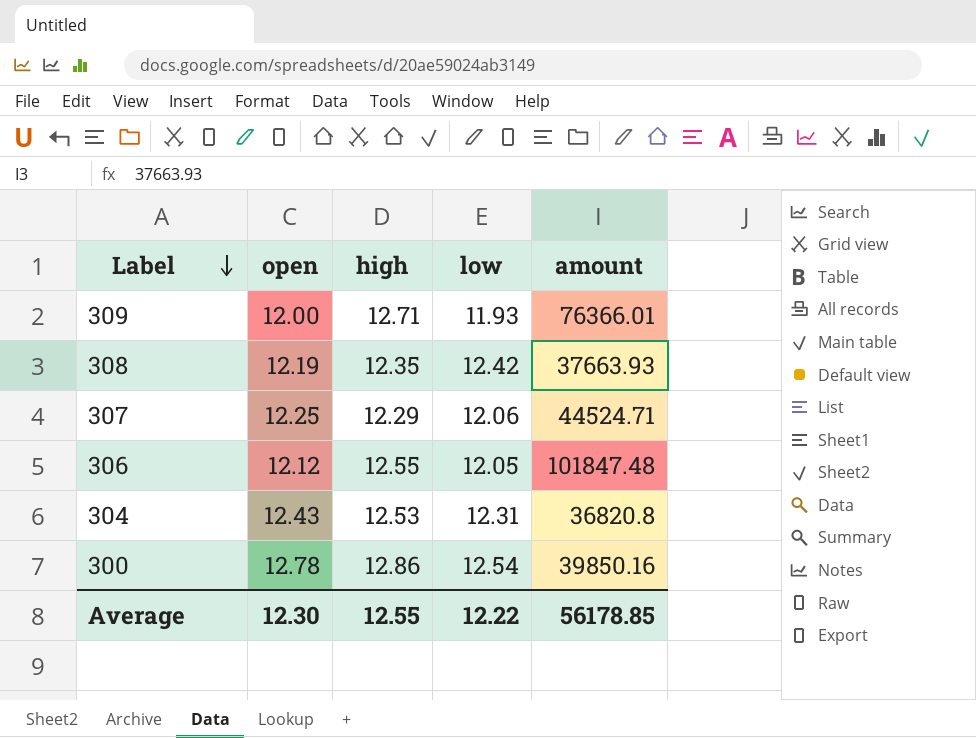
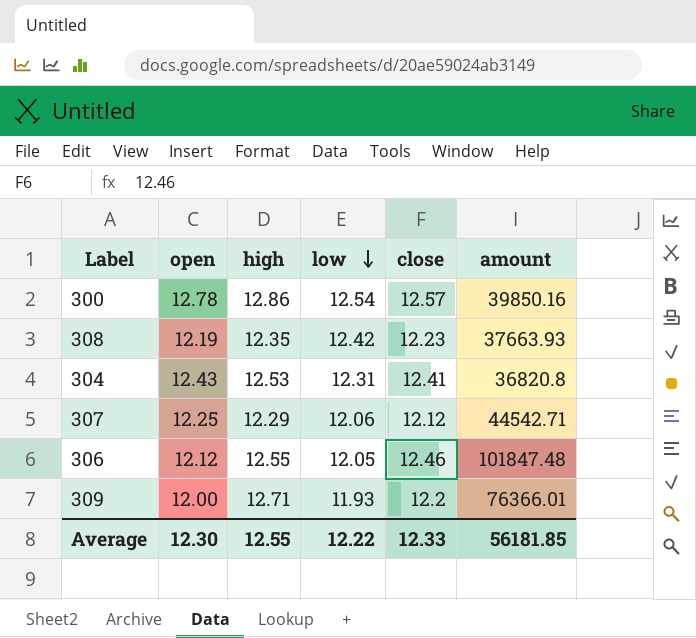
row order: Label descending -> low descending
column close | position: none -> 5
307 | amount: 44524.71 -> 44542.71
Average | amount: 56178.85 -> 56181.85

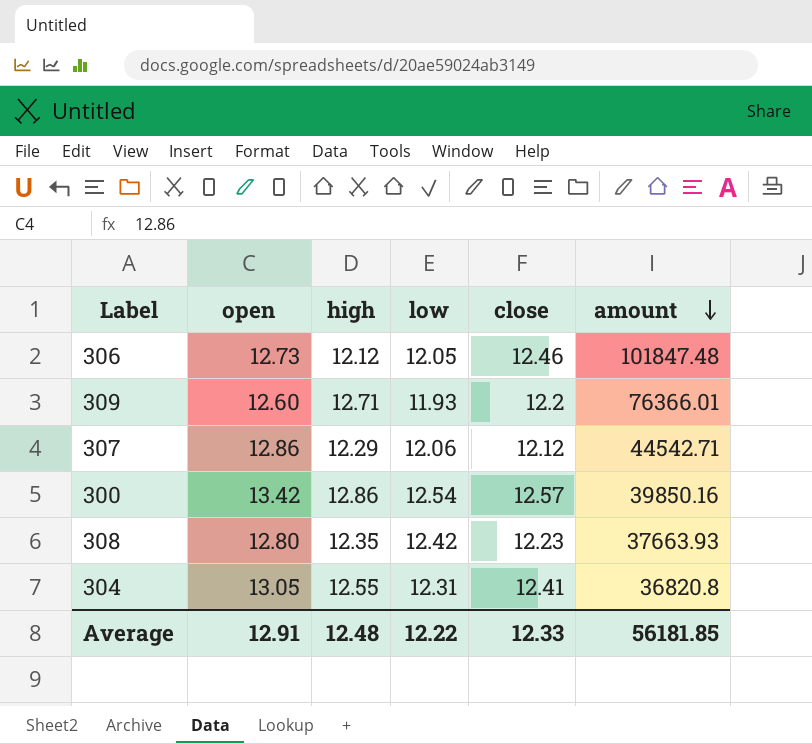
row order: low descending -> amount descending
306 | open: 12.12 -> 12.73
306 | high: 12.55 -> 12.12
309 | open: 12.00 -> 12.60
307 | open: 12.25 -> 12.86
300 | open: 12.78 -> 13.42
308 | open: 12.19 -> 12.80
304 | open: 12.43 -> 13.05
304 | high: 12.53 -> 12.55
Average | open: 12.30 -> 12.91
Average | high: 12.55 -> 12.48

